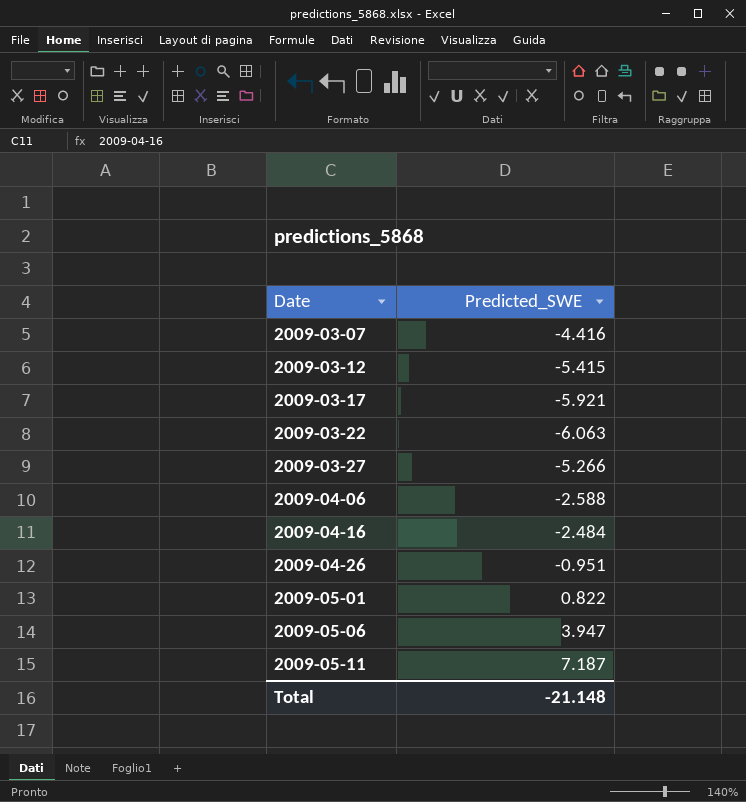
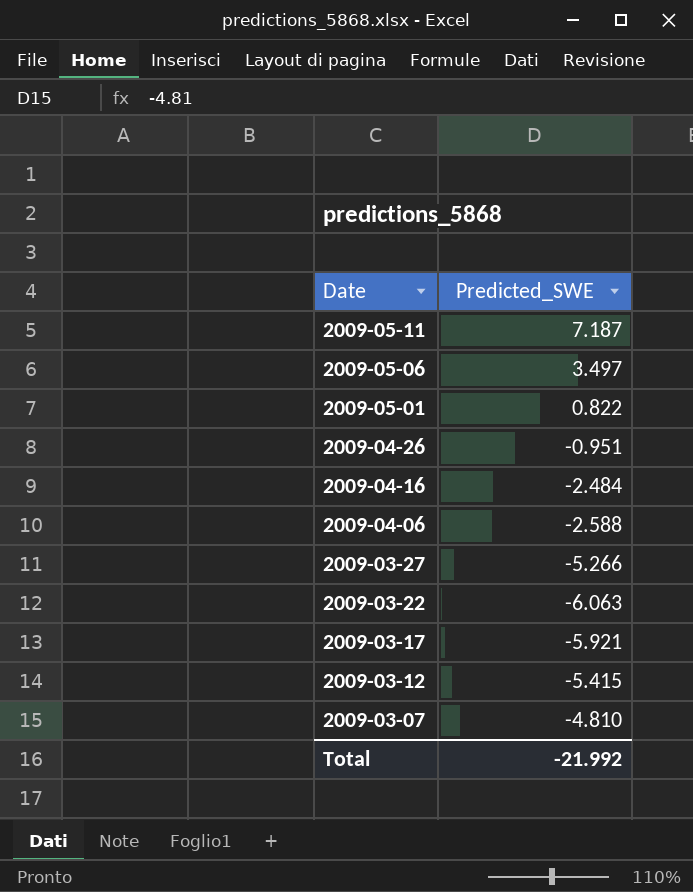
row order: Date ascending -> Date descending
2009-05-06 | Predicted_SWE: 3.947 -> 3.497
2009-03-07 | Predicted_SWE: -4.416 -> -4.810
Total | Predicted_SWE: -21.148 -> -21.992

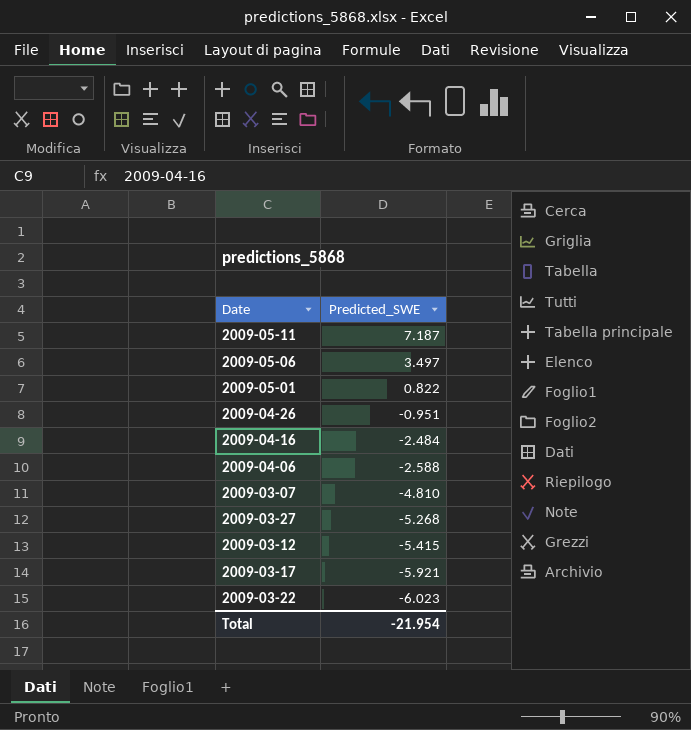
row order: Date descending -> Predicted_SWE descending
2009-03-27 | Predicted_SWE: -5.266 -> -5.268
2009-03-22 | Predicted_SWE: -6.063 -> -6.023
Total | Predicted_SWE: -21.992 -> -21.954

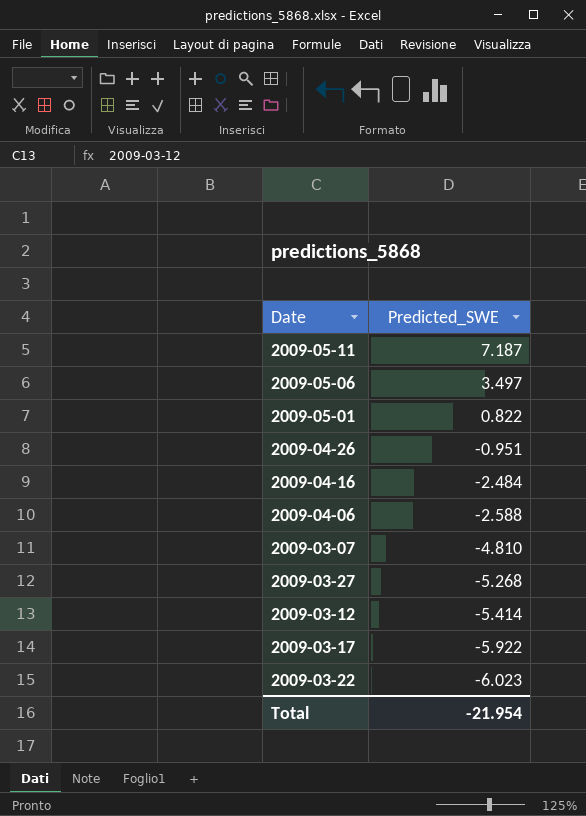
2009-03-12 | Predicted_SWE: -5.415 -> -5.414
2009-03-17 | Predicted_SWE: -5.921 -> -5.922

